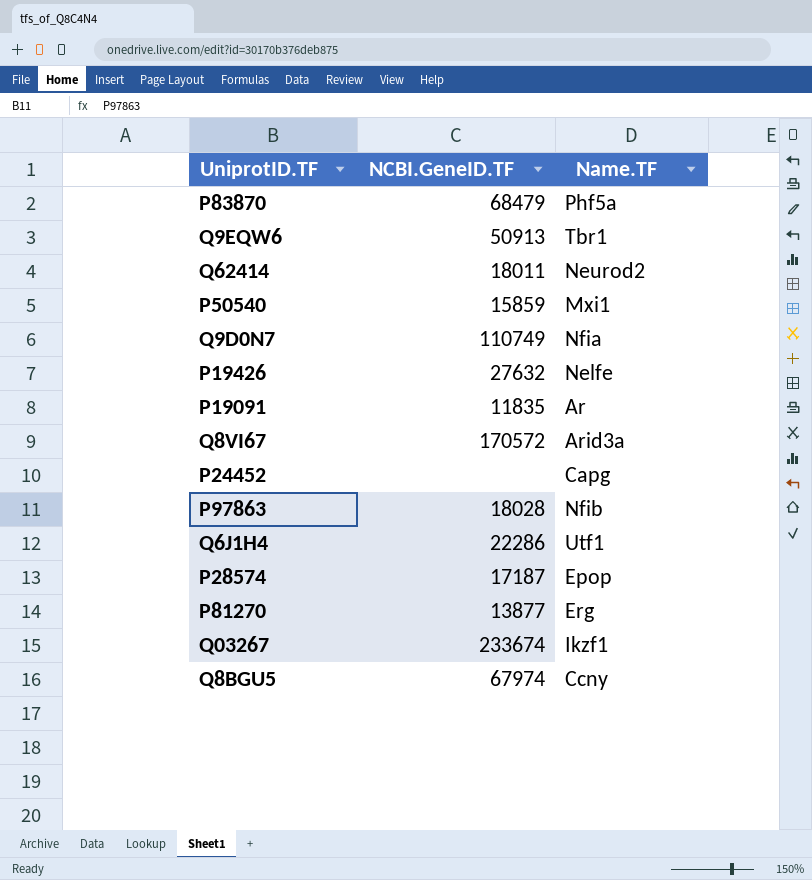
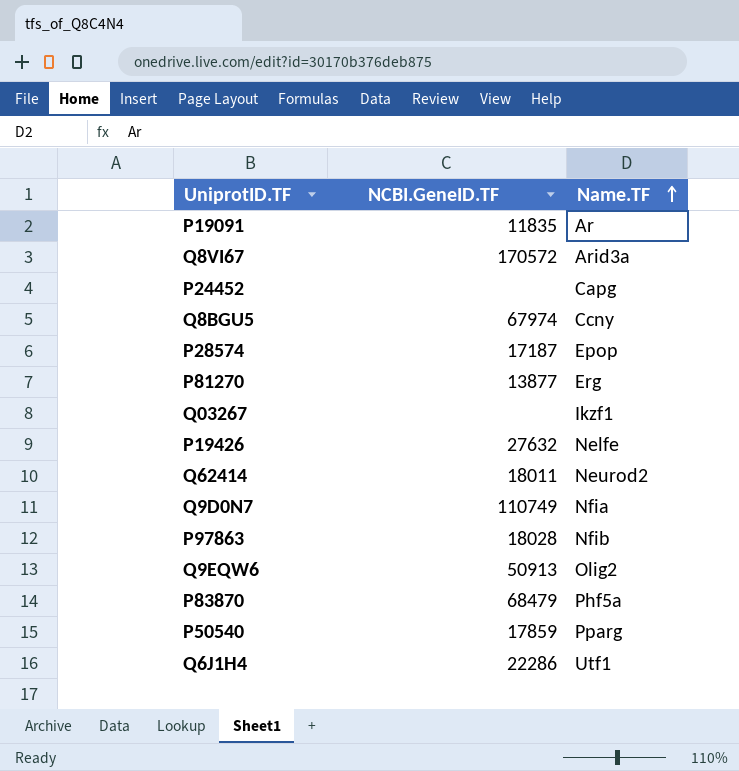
row order: none -> Name.TF ascending
Q03267 | NCBI.GeneID.TF: 233674 -> none
Q9EQW6 | Name.TF: Tbr1 -> Olig2
P50540 | NCBI.GeneID.TF: 15859 -> 17859
P50540 | Name.TF: Mxi1 -> Pparg

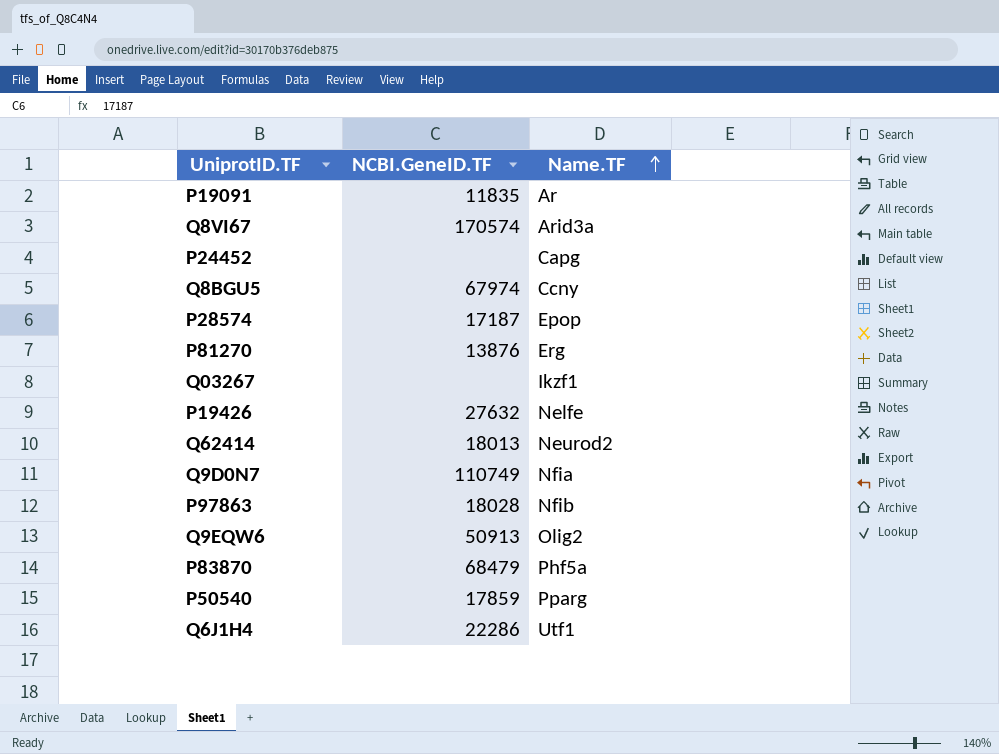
Q8VI67 | NCBI.GeneID.TF: 170572 -> 170574
P81270 | NCBI.GeneID.TF: 13877 -> 13876
Q62414 | NCBI.GeneID.TF: 18011 -> 18013

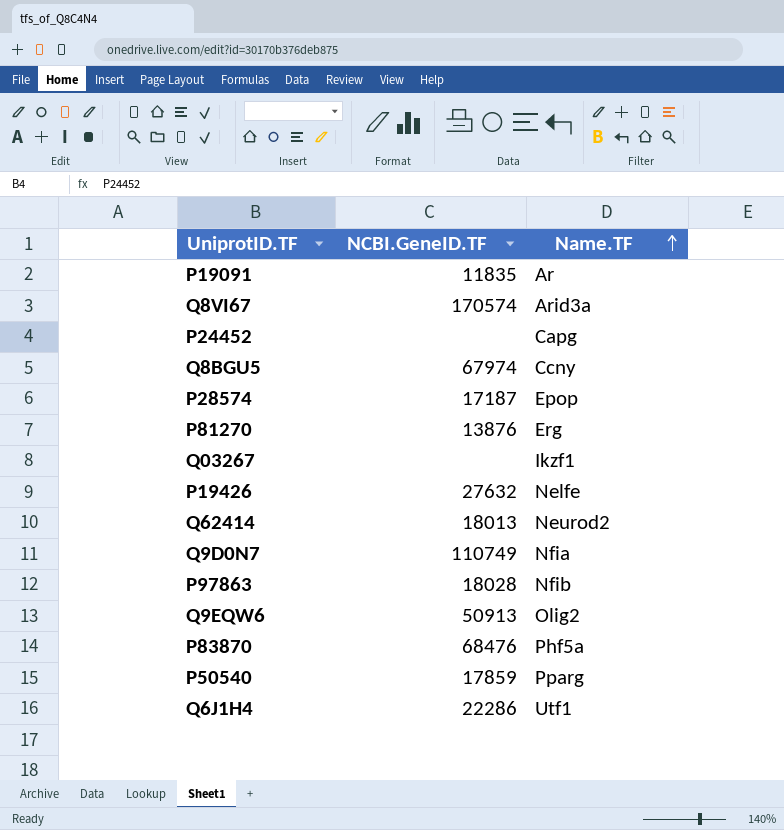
P83870 | NCBI.GeneID.TF: 68479 -> 68476

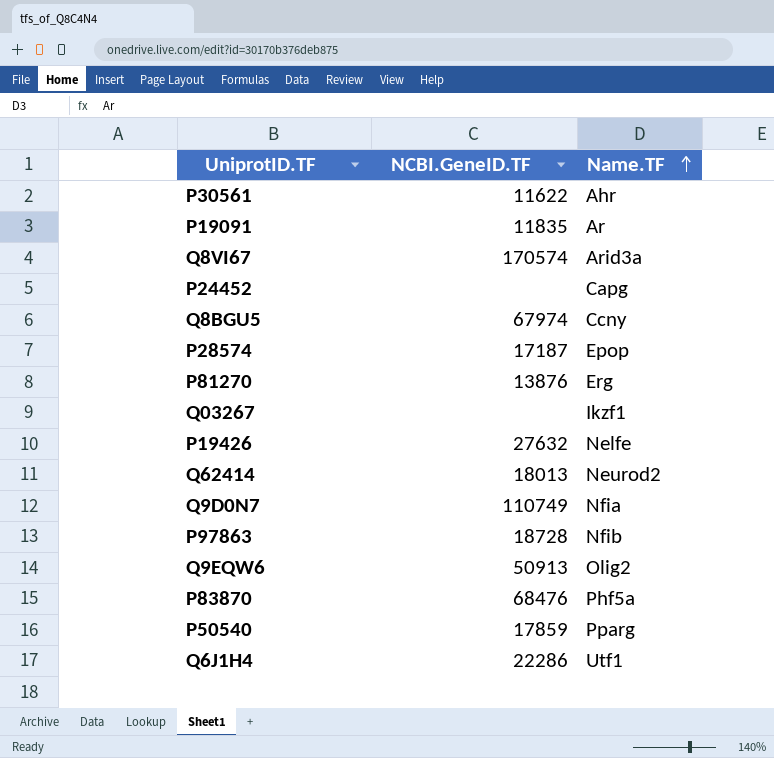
row P30561: none -> 11622 | Ahr
P97863 | NCBI.GeneID.TF: 18028 -> 18728

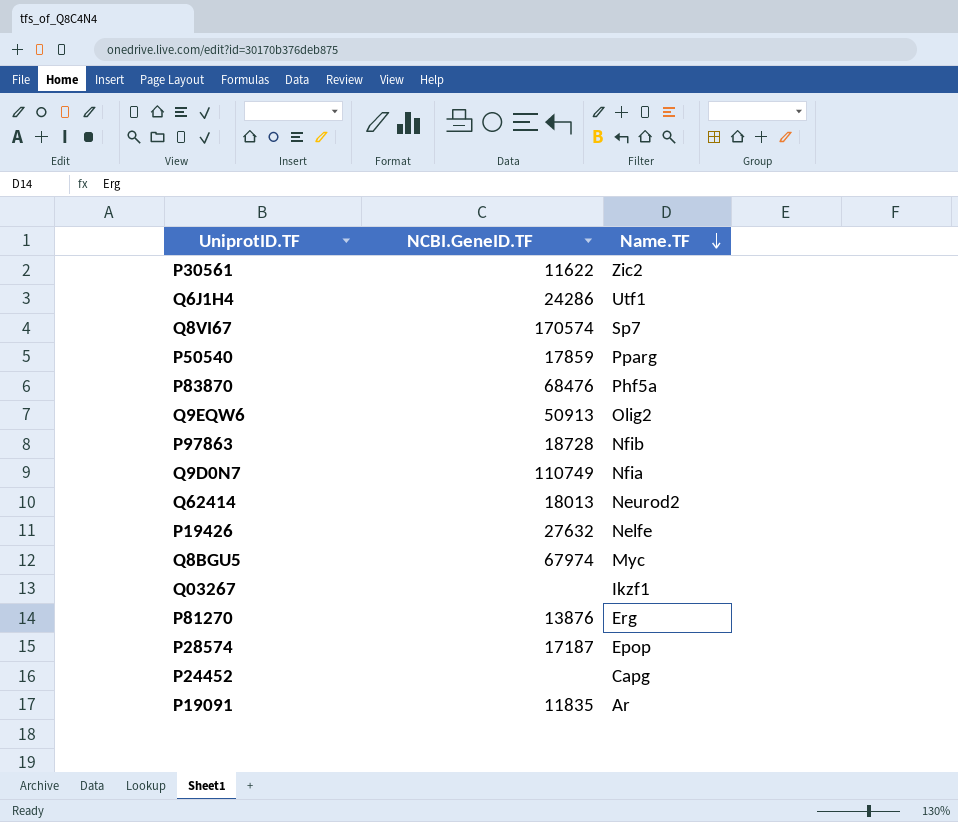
row order: Name.TF ascending -> Name.TF descending
P30561 | Name.TF: Ahr -> Zic2
Q6J1H4 | NCBI.GeneID.TF: 22286 -> 24286
Q8VI67 | Name.TF: Arid3a -> Sp7
Q8BGU5 | Name.TF: Ccny -> Myc

